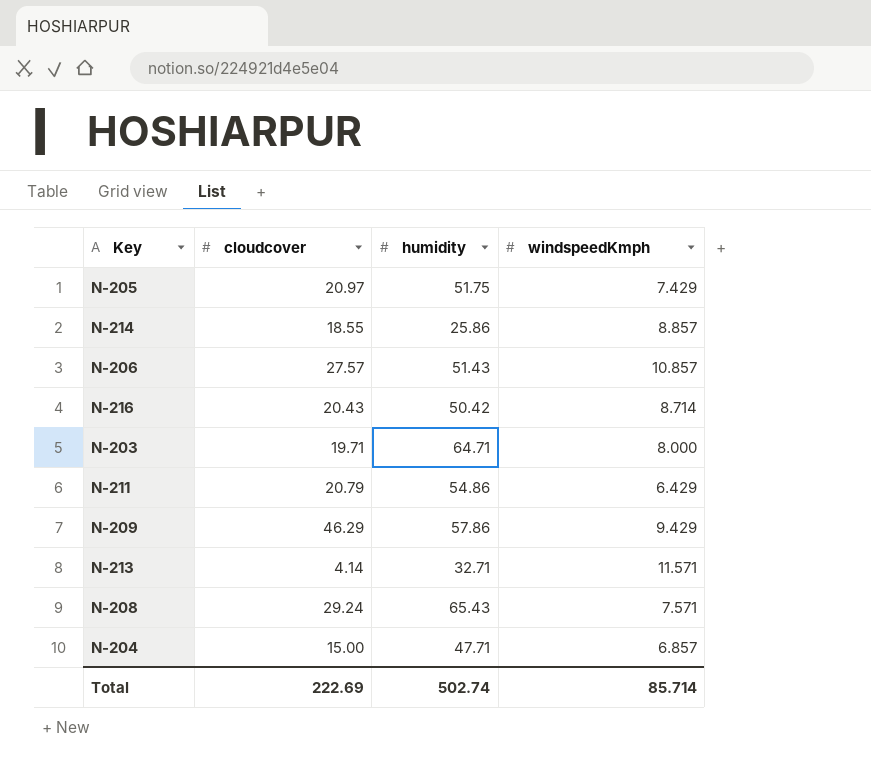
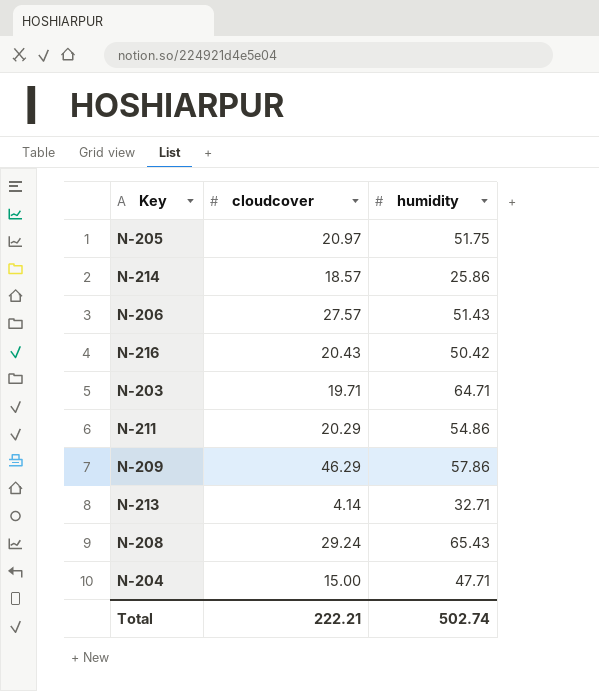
column windspeedKmph | position: 4 -> none
N-214 | cloudcover: 18.55 -> 18.57
N-211 | cloudcover: 20.79 -> 20.29
Total | cloudcover: 222.69 -> 222.21

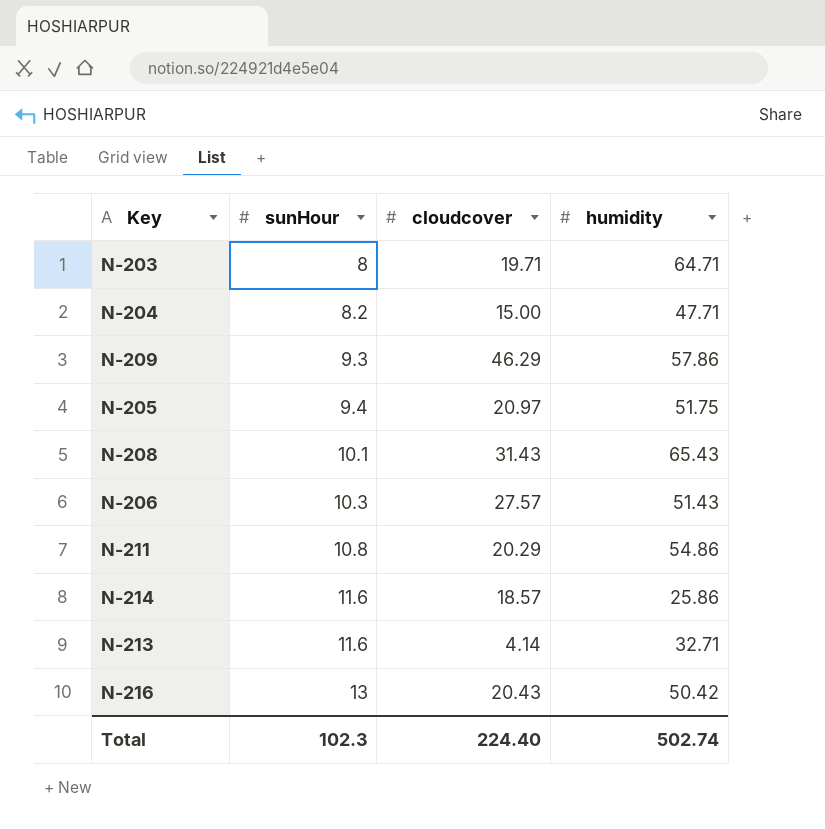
row order: none -> sunHour ascending
column sunHour | position: none -> 2
N-208 | cloudcover: 29.24 -> 31.43
Total | cloudcover: 222.21 -> 224.40

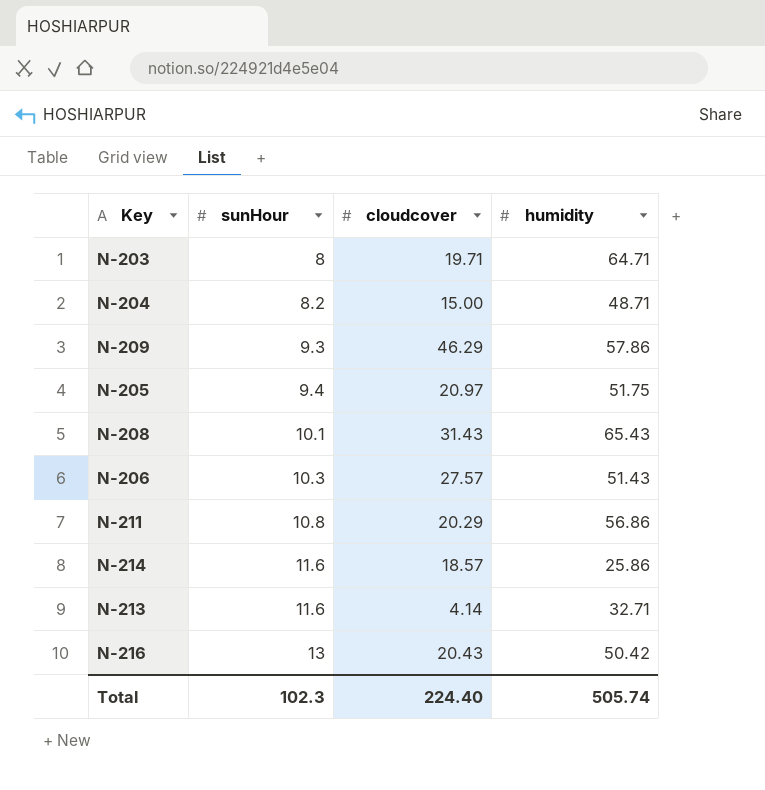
N-204 | humidity: 47.71 -> 48.71
N-211 | humidity: 54.86 -> 56.86
Total | humidity: 502.74 -> 505.74

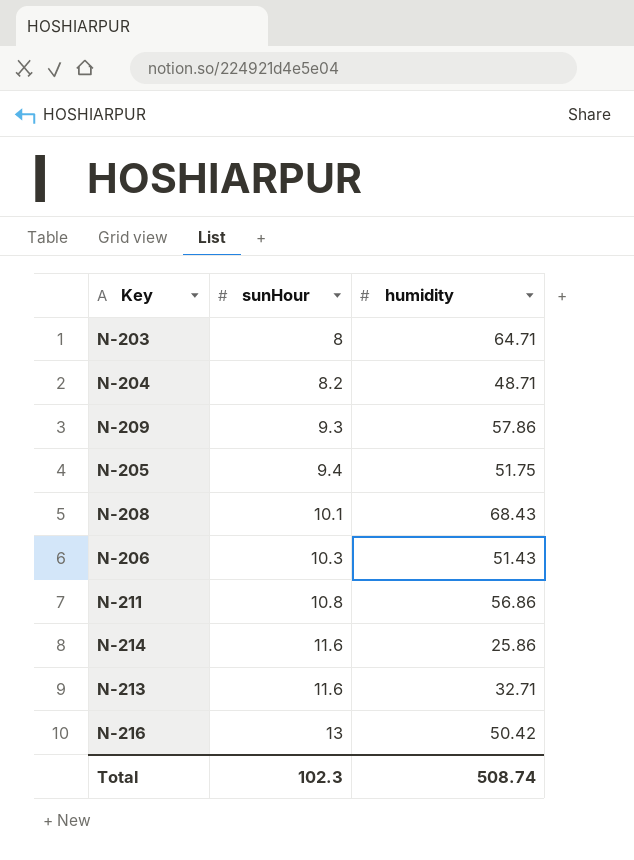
column cloudcover | position: 3 -> none
N-208 | humidity: 65.43 -> 68.43
Total | humidity: 505.74 -> 508.74

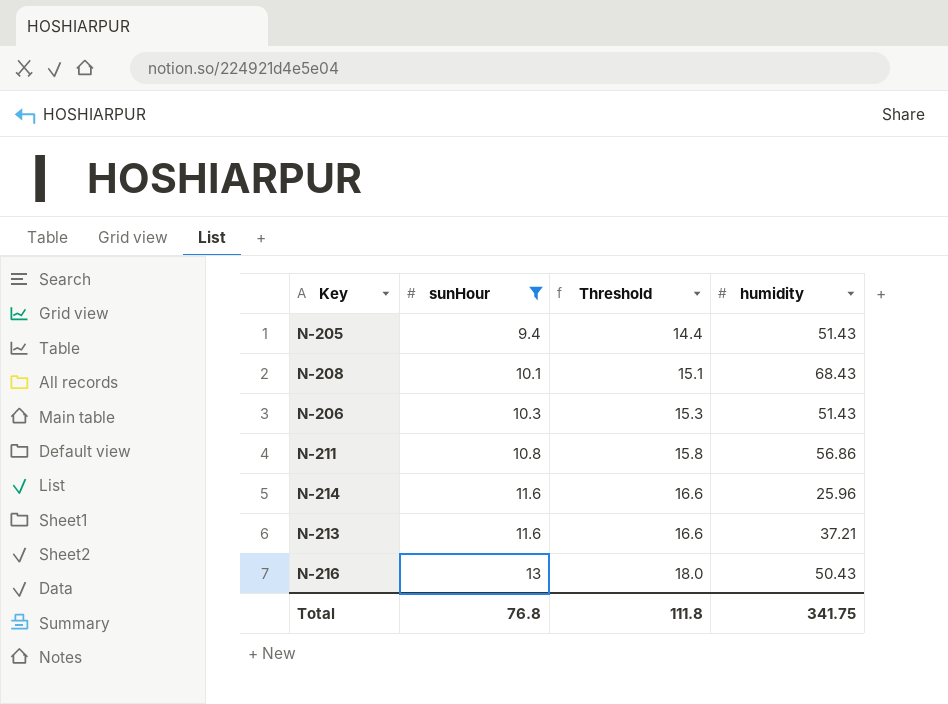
filter: none -> sunHour >= 9.4
column Threshold | formula: none -> [sunHour] + 5
N-205 | humidity: 51.75 -> 51.43
N-214 | humidity: 25.86 -> 25.96
N-213 | humidity: 32.71 -> 37.21
N-216 | humidity: 50.42 -> 50.43
Total | sunHour: 102.3 -> 76.8
Total | humidity: 508.74 -> 341.75

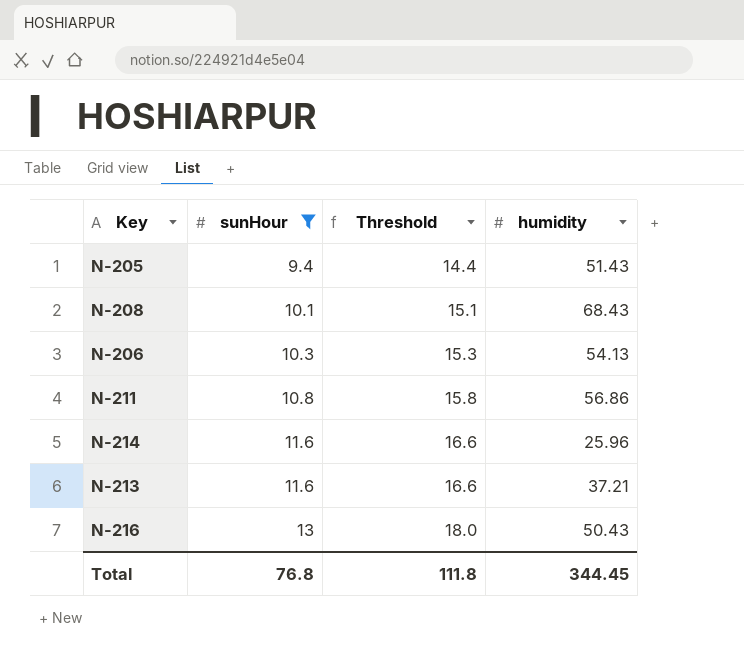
N-206 | humidity: 51.43 -> 54.13
Total | humidity: 341.75 -> 344.45

